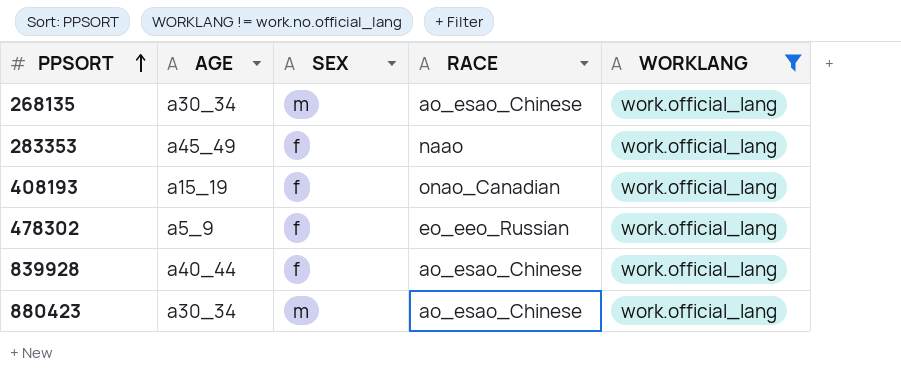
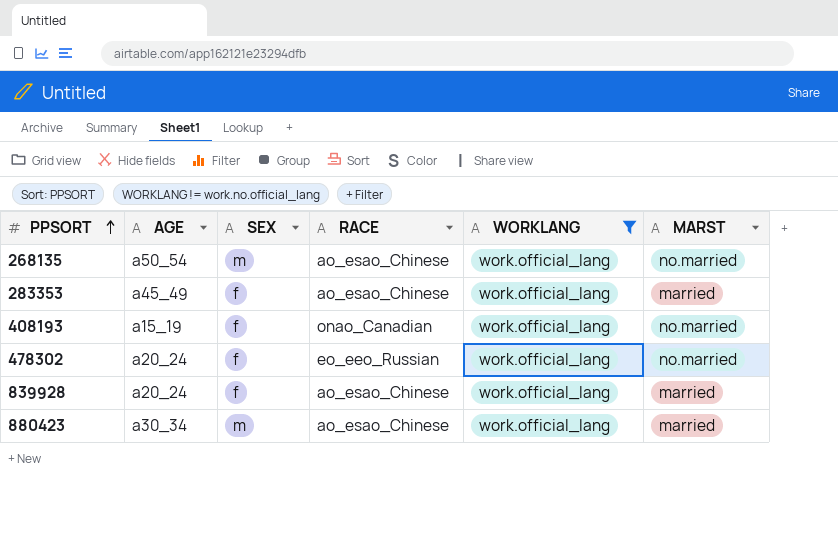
column MARST | position: none -> 6
268135 | AGE: a30_34 -> a50_54
283353 | RACE: naao -> ao_esao_Chinese
478302 | AGE: a5_9 -> a20_24
839928 | AGE: a40_44 -> a20_24

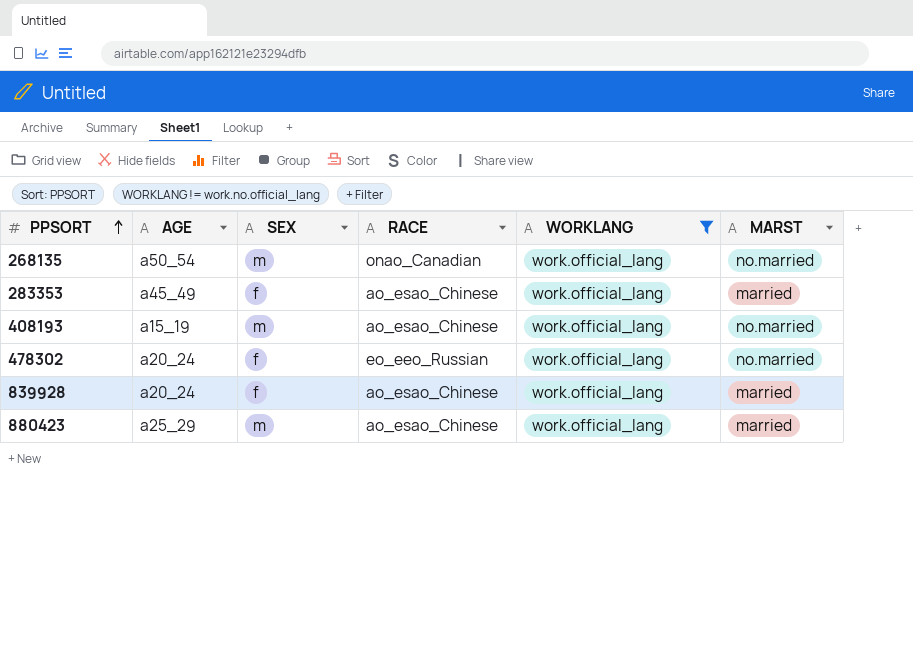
268135 | RACE: ao_esao_Chinese -> onao_Canadian
408193 | SEX: f -> m
408193 | RACE: onao_Canadian -> ao_esao_Chinese
880423 | AGE: a30_34 -> a25_29

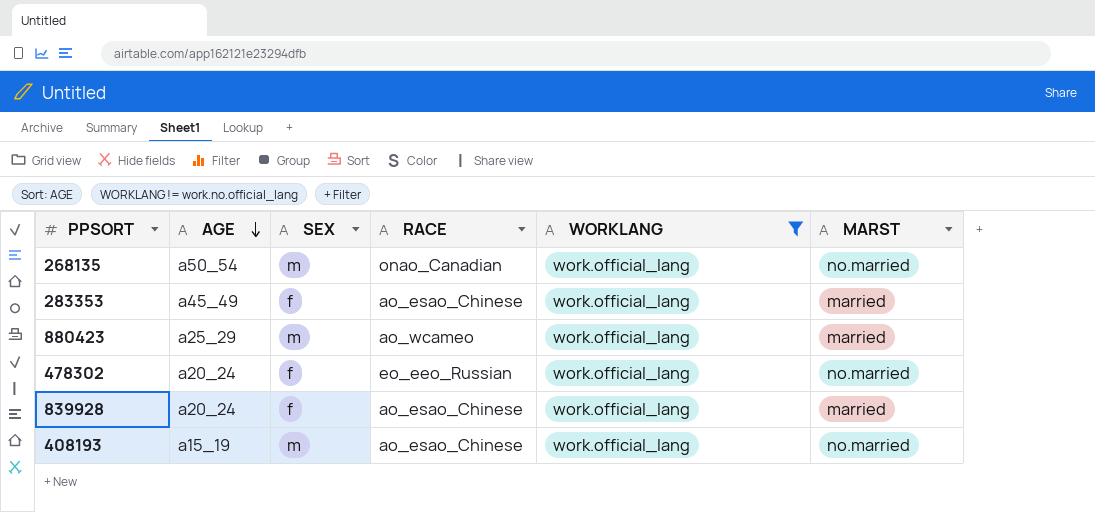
row order: PPSORT ascending -> AGE descending
880423 | RACE: ao_esao_Chinese -> ao_wcameo

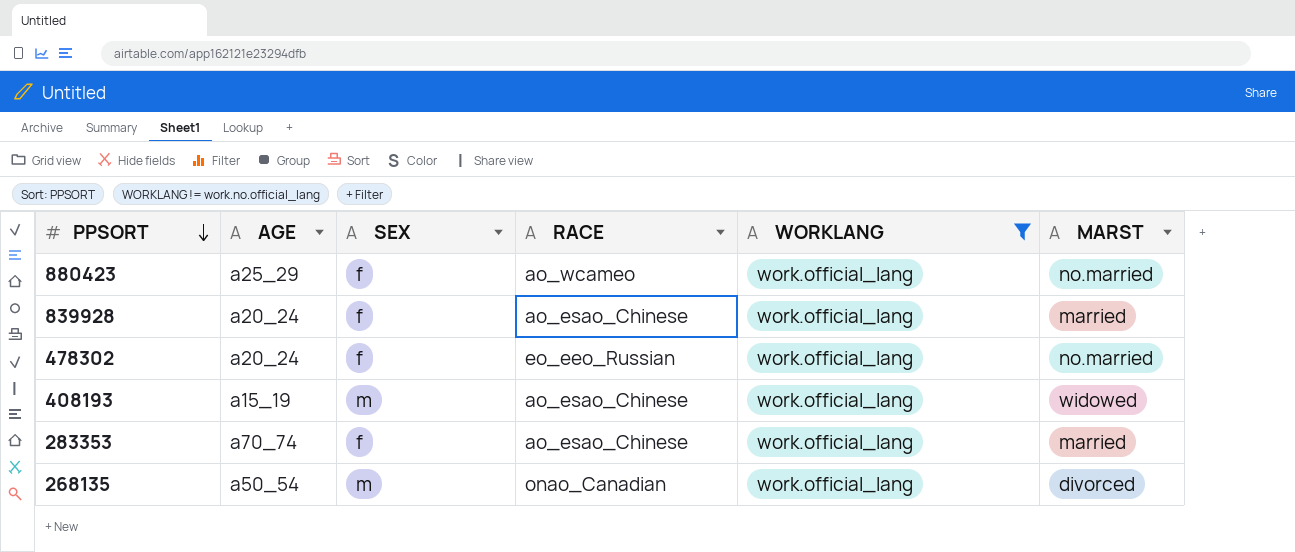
row order: AGE descending -> PPSORT descending
880423 | SEX: m -> f
880423 | MARST: married -> no.married
408193 | MARST: no.married -> widowed
283353 | AGE: a45_49 -> a70_74
268135 | MARST: no.married -> divorced

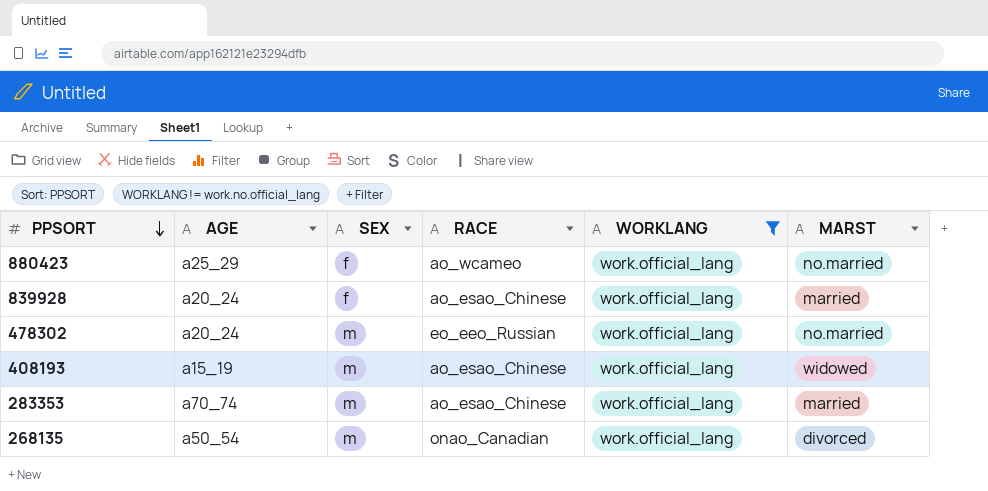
478302 | SEX: f -> m
283353 | SEX: f -> m

